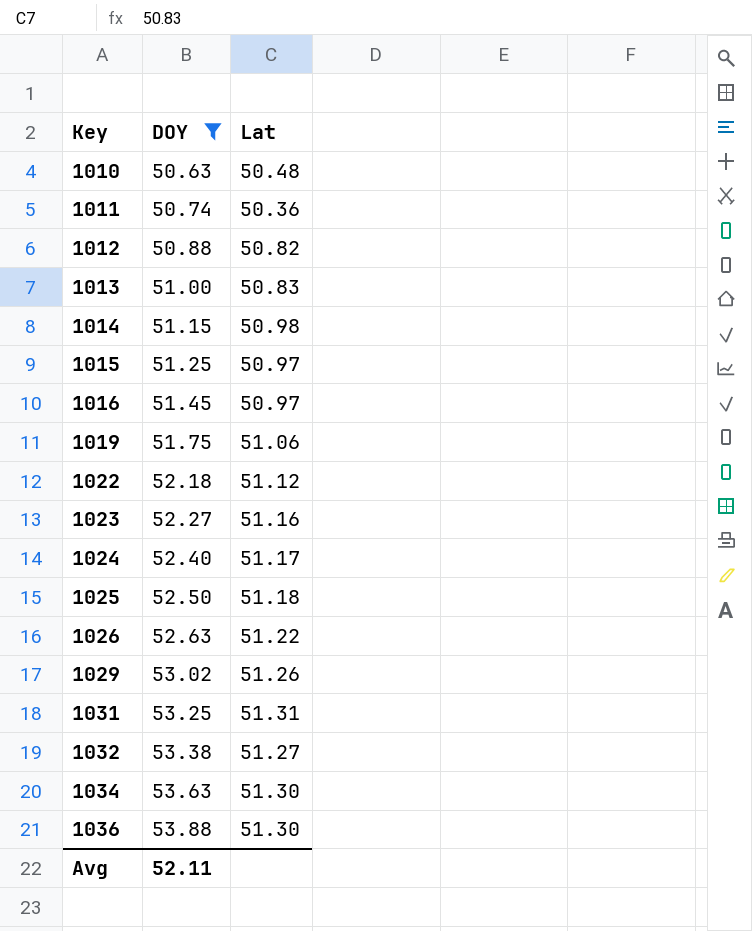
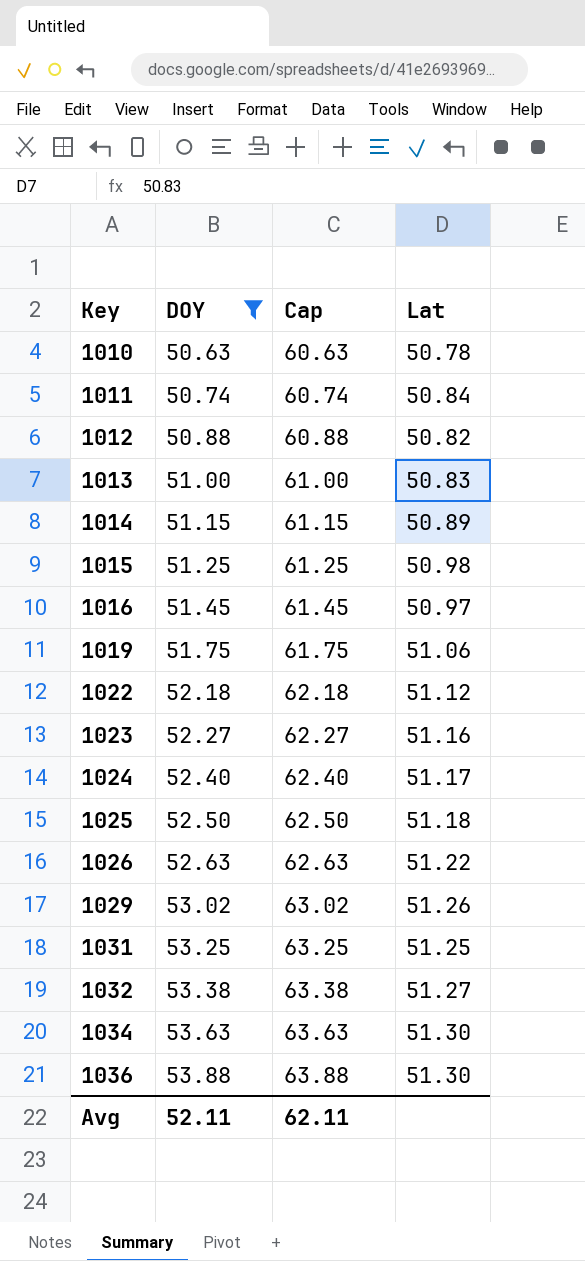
column Cap | formula: none -> [DOY] + 10
1010 | Lat: 50.48 -> 50.78
1011 | Lat: 50.36 -> 50.84
1014 | Lat: 50.98 -> 50.89
1015 | Lat: 50.97 -> 50.98
1031 | Lat: 51.31 -> 51.25

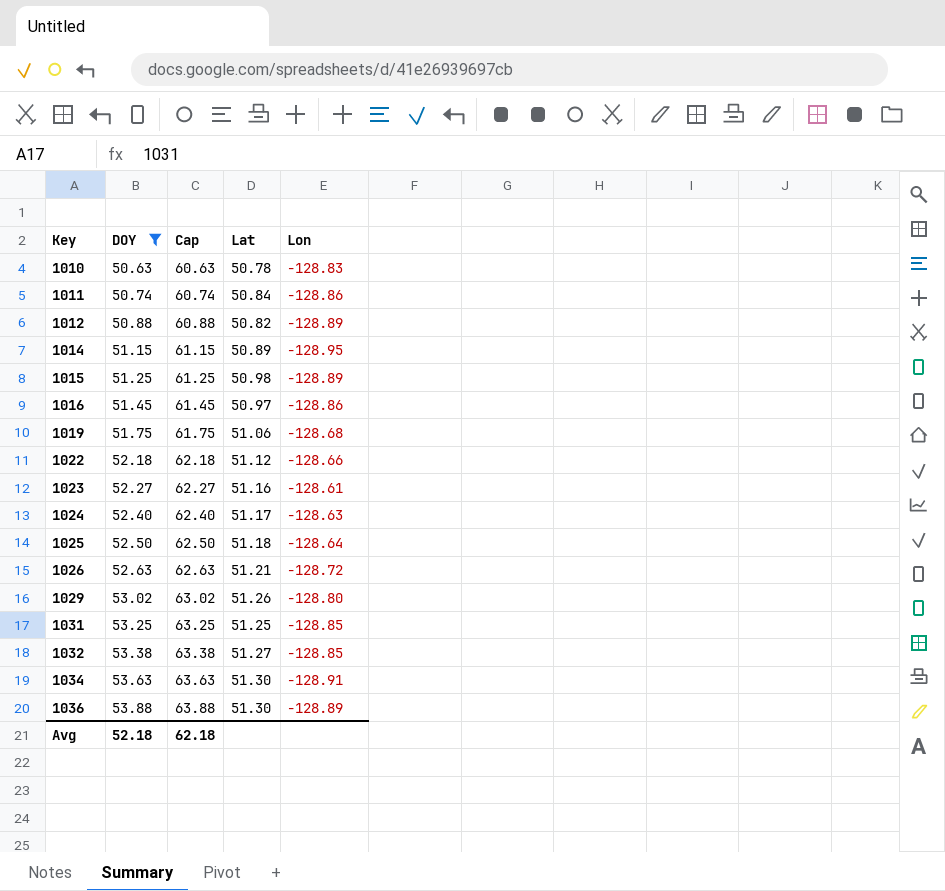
column Lon | position: none -> 5
row 1013: 51.00 | 61.00 | 50.83 -> none
1026 | Lat: 51.22 -> 51.21
Avg | DOY: 52.11 -> 52.18
Avg | Cap: 62.11 -> 62.18

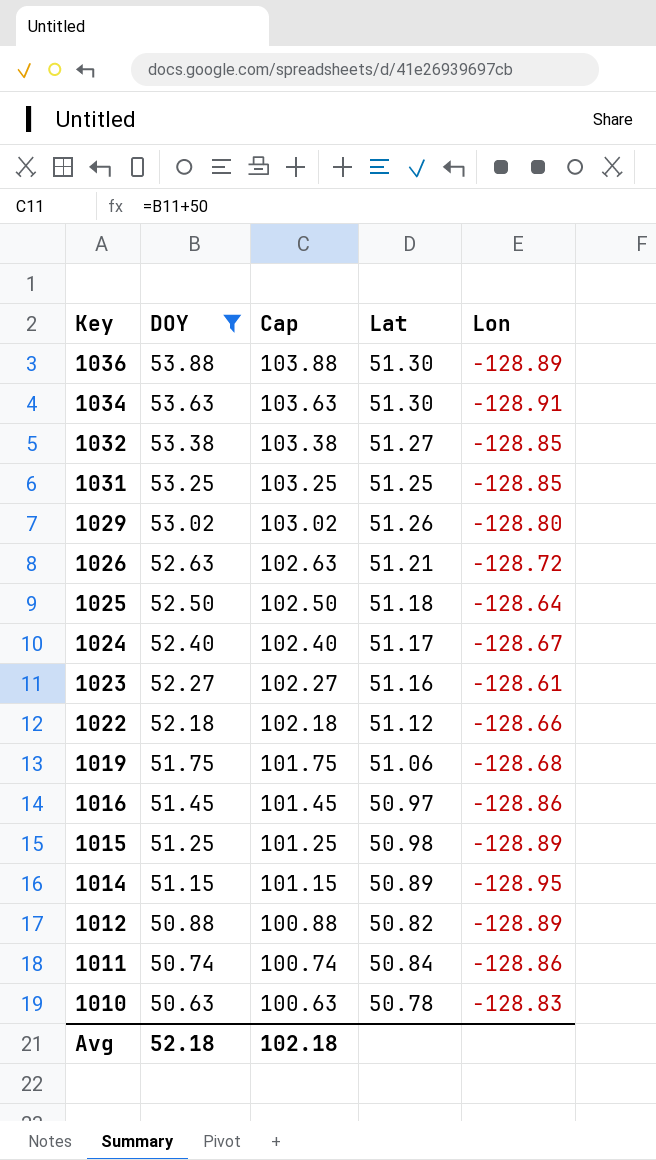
row order: Key ascending -> Key descending
column Cap | formula: [DOY] + 10 -> [DOY] + 50
1024 | Lon: -128.63 -> -128.67
Avg | Cap: 62.18 -> 102.18

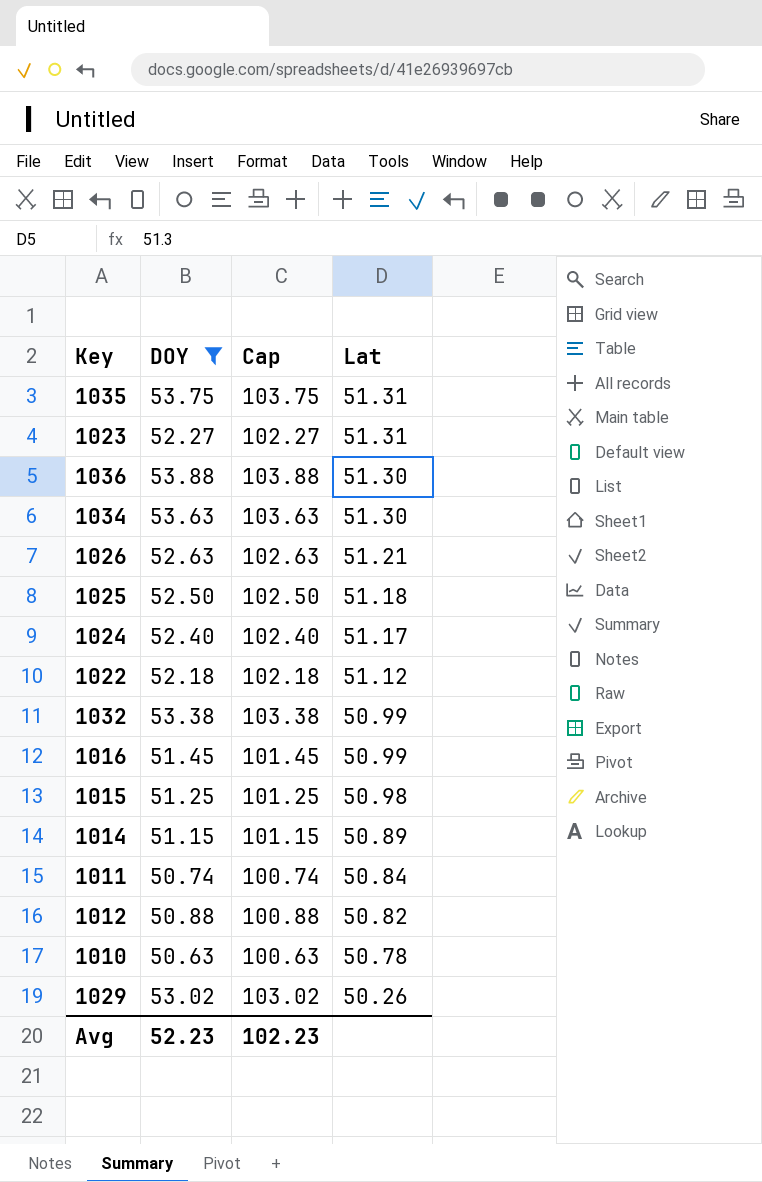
row order: Key descending -> Lat descending
column Lon | position: 5 -> none
row 1031: 53.25 | 103.25 | 51.25 | -128.85 -> none
row 1019: 51.75 | 101.75 | 51.06 | -128.68 -> none
row 1035: none -> 53.75 | 103.75 | 51.31
1023 | Lat: 51.16 -> 51.31
1032 | Lat: 51.27 -> 50.99
1016 | Lat: 50.97 -> 50.99
1029 | Lat: 51.26 -> 50.26
Avg | DOY: 52.18 -> 52.23
Avg | Cap: 102.18 -> 102.23

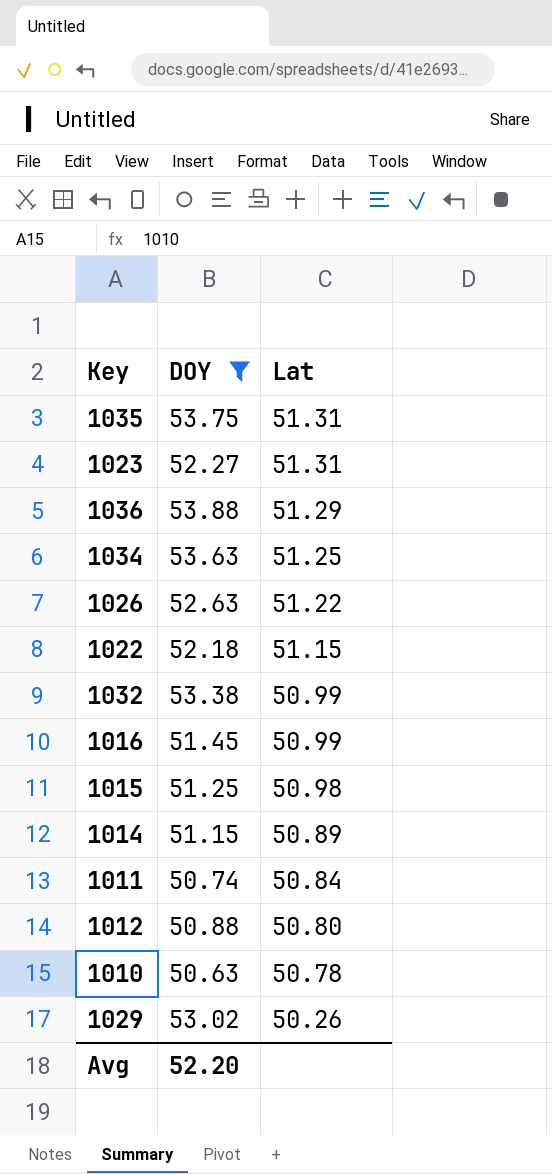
column Cap | formula: [DOY] + 50 -> none
row 1025: 52.50 | 102.50 | 51.18 -> none
row 1024: 52.40 | 102.40 | 51.17 -> none
1036 | Lat: 51.30 -> 51.29
1034 | Lat: 51.30 -> 51.25
1026 | Lat: 51.21 -> 51.22
1022 | Lat: 51.12 -> 51.15
1012 | Lat: 50.82 -> 50.80
Avg | DOY: 52.23 -> 52.20

